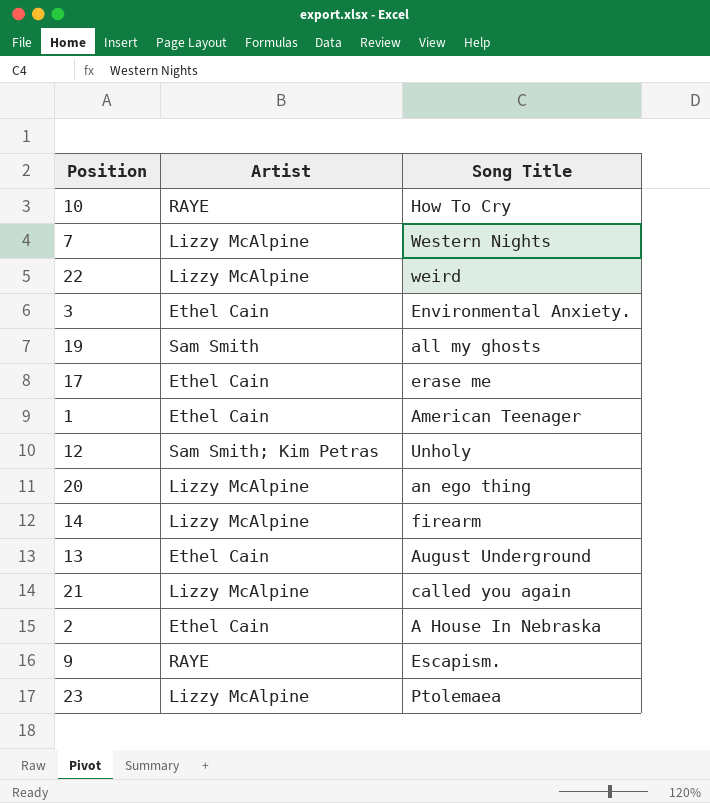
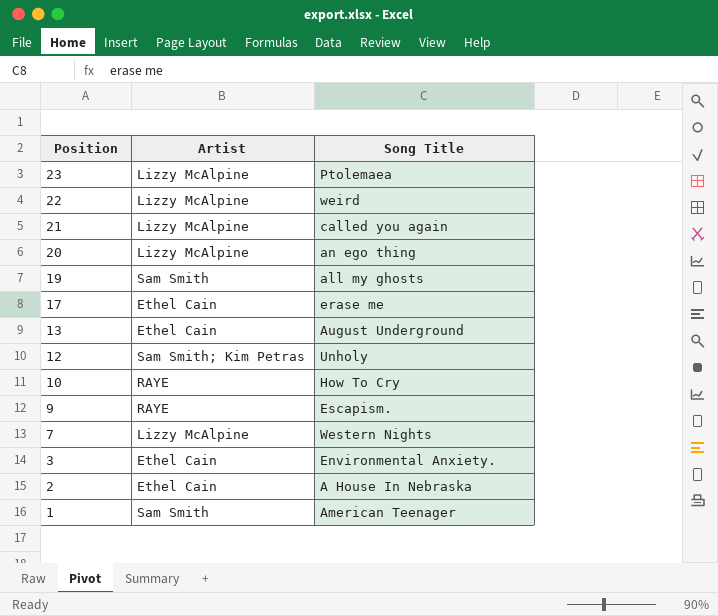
row order: none -> Position descending
row 14: Lizzy McAlpine | firearm -> none
1 | Artist: Ethel Cain -> Sam Smith

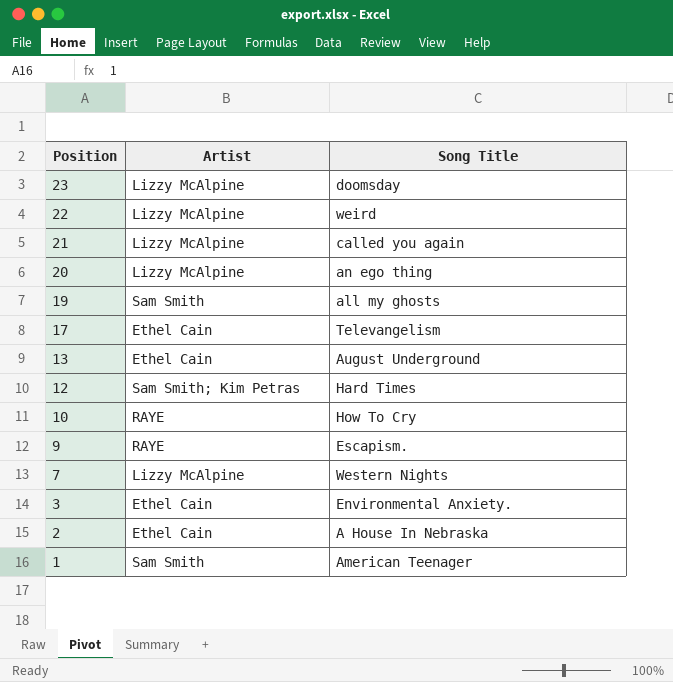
23 | Song Title: Ptolemaea -> doomsday
17 | Song Title: erase me -> Televangelism
12 | Song Title: Unholy -> Hard Times

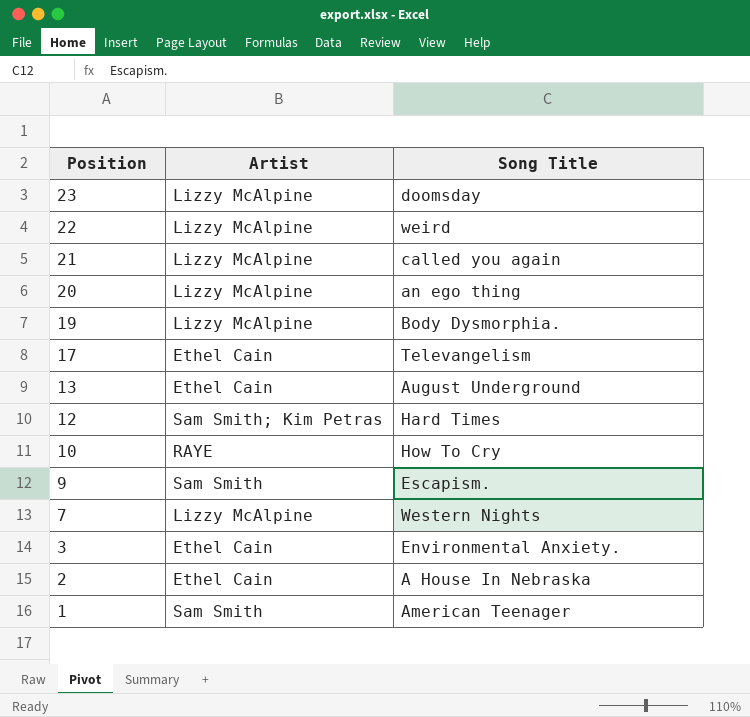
19 | Artist: Sam Smith -> Lizzy McAlpine
19 | Song Title: all my ghosts -> Body Dysmorphia.
9 | Artist: RAYE -> Sam Smith

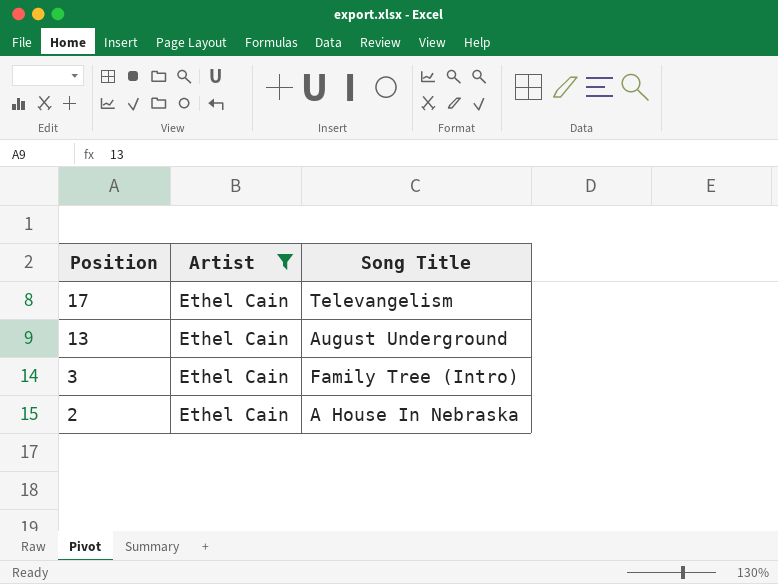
filter: none -> Artist = Ethel Cain
3 | Song Title: Environmental Anxiety. -> Family Tree (Intro)

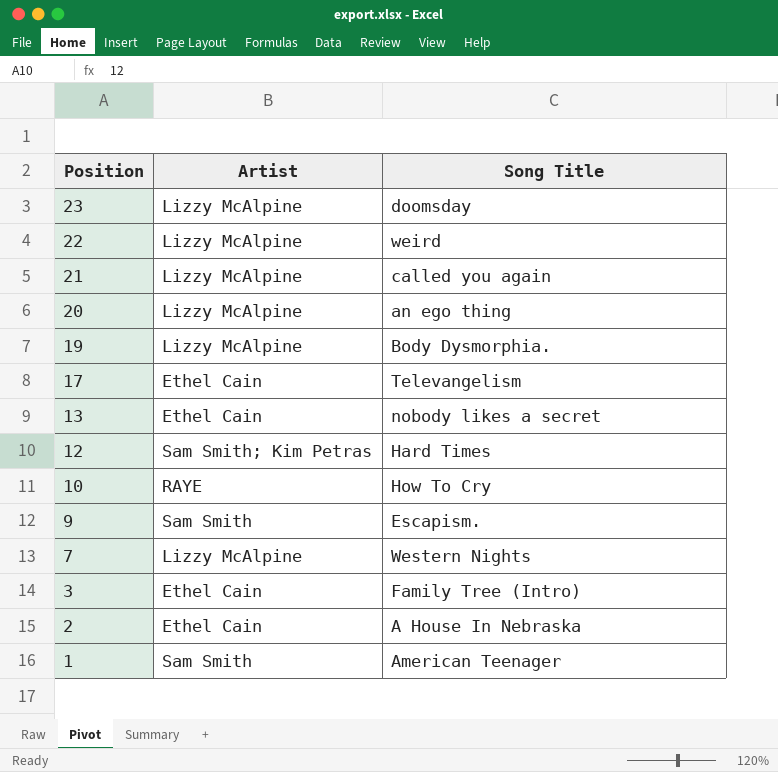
filter: Artist = Ethel Cain -> none
13 | Song Title: August Underground -> nobody likes a secret

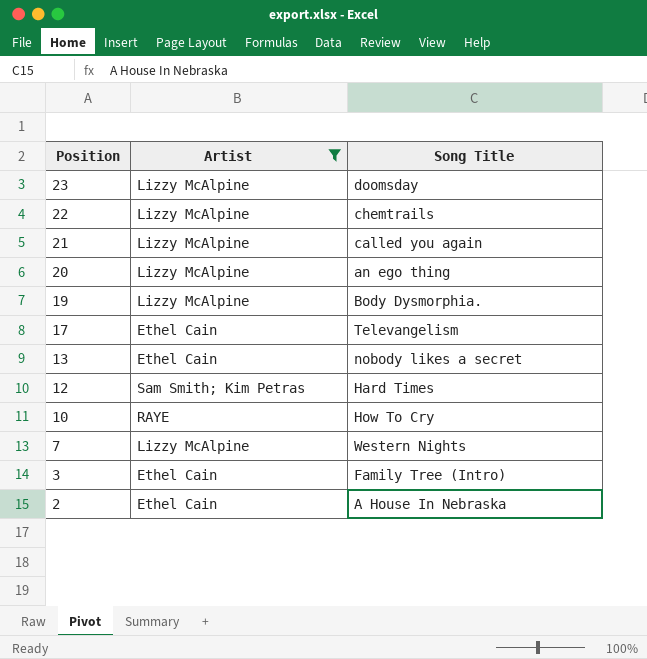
filter: none -> Artist != Sam Smith
22 | Song Title: weird -> chemtrails

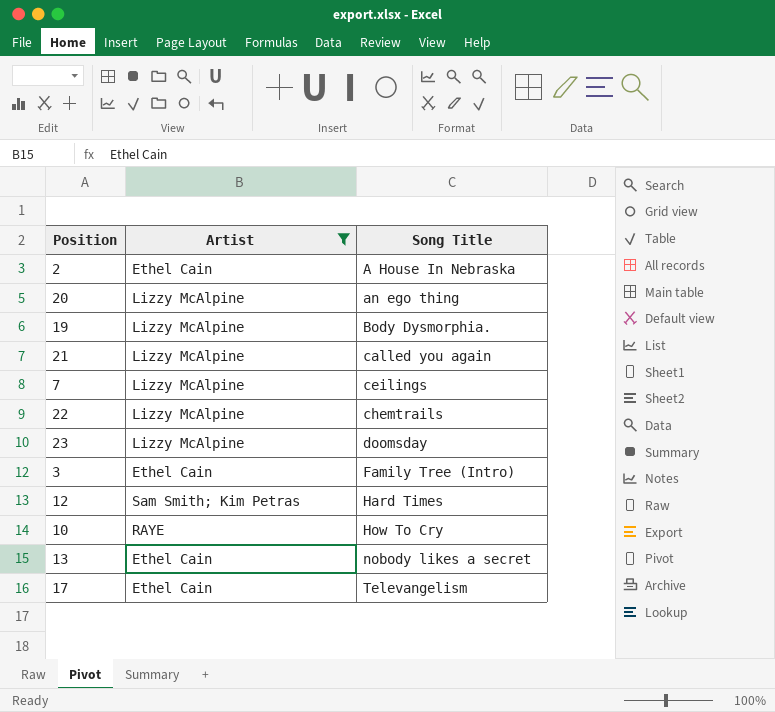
row order: Position descending -> Song Title ascending
7 | Song Title: Western Nights -> ceilings

